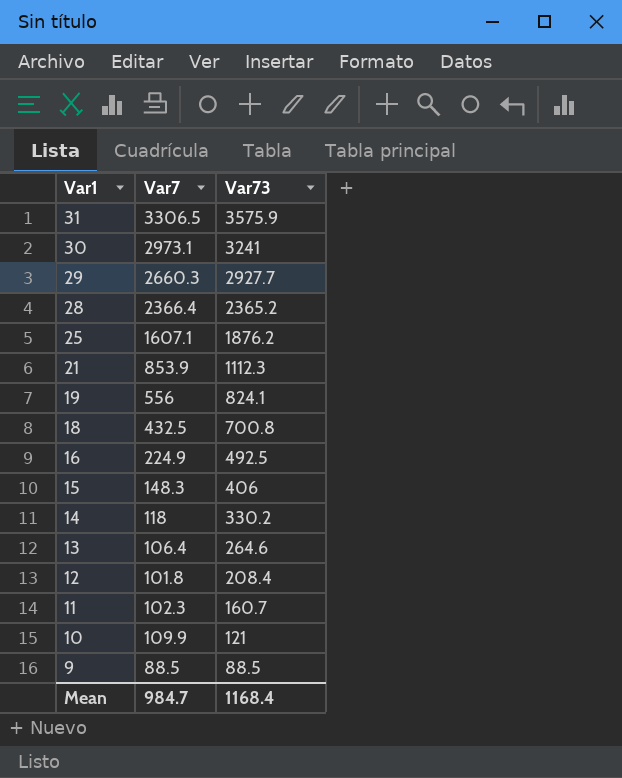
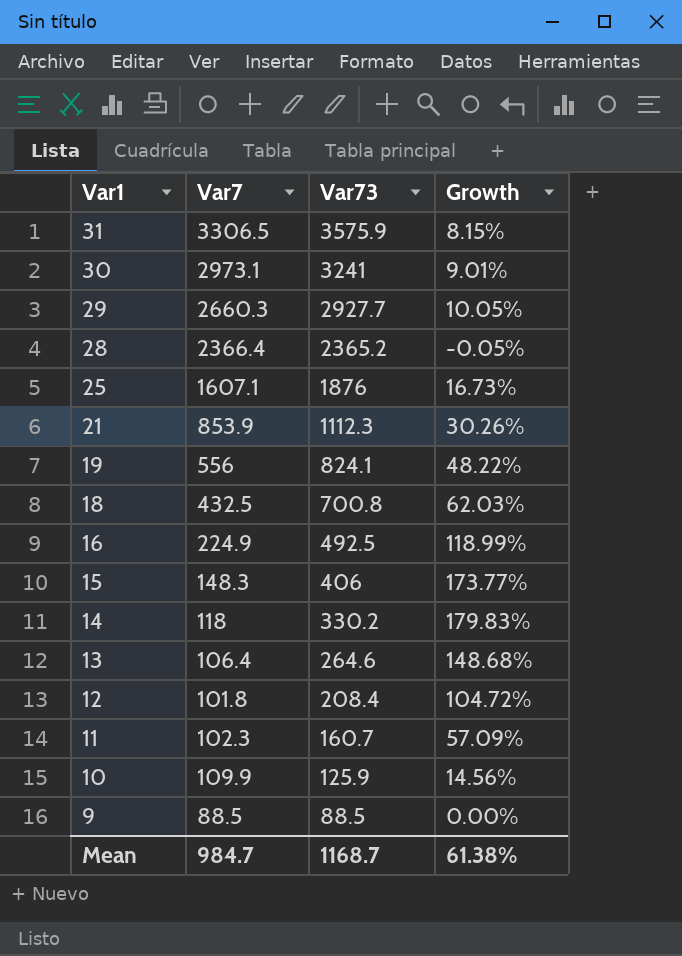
column Growth | formula: none -> ([Var73] - [Var7]) / [Var7]
25 | Var73: 1876.2 -> 1876
10 | Var73: 121 -> 125.9
Mean | Var73: 1168.4 -> 1168.7

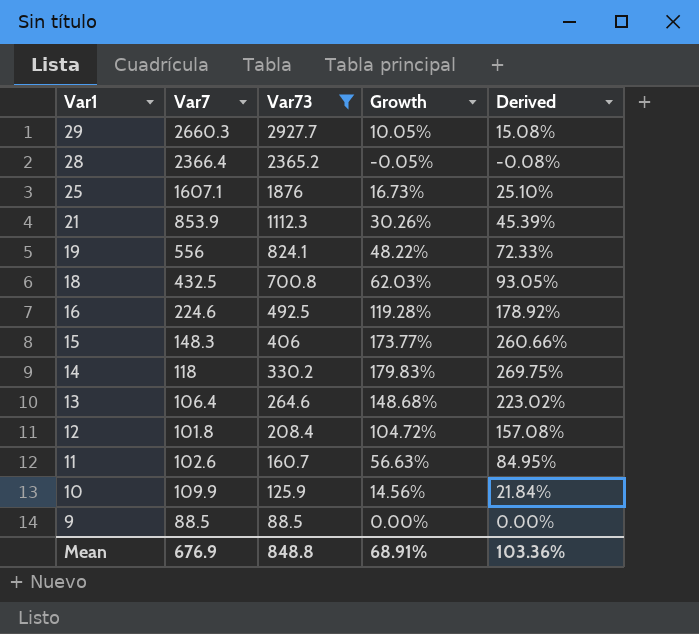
filter: none -> Var73 <= 2927.7
column Derived | formula: none -> [Growth] * 1.5
16 | Var7: 224.9 -> 224.6
16 | Growth: 118.99% -> 119.28%
11 | Var7: 102.3 -> 102.6
11 | Growth: 57.09% -> 56.63%
Mean | Var7: 984.7 -> 676.9
Mean | Var73: 1168.7 -> 848.8
Mean | Growth: 61.38% -> 68.91%

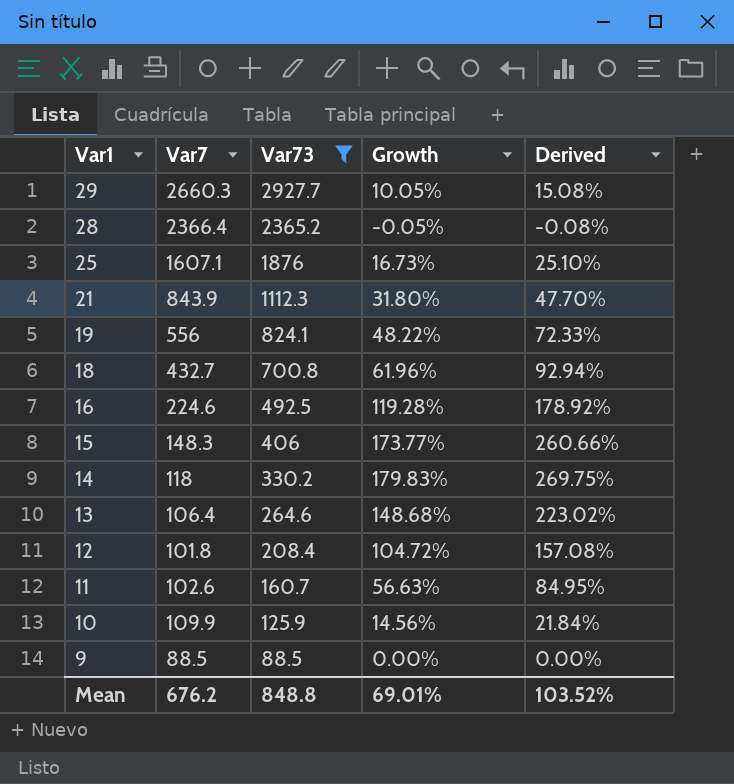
21 | Var7: 853.9 -> 843.9
21 | Growth: 30.26% -> 31.80%
21 | Derived: 45.39% -> 47.70%
18 | Var7: 432.5 -> 432.7
18 | Growth: 62.03% -> 61.96%
18 | Derived: 93.05% -> 92.94%
Mean | Var7: 676.9 -> 676.2
Mean | Growth: 68.91% -> 69.01%
Mean | Derived: 103.36% -> 103.52%

